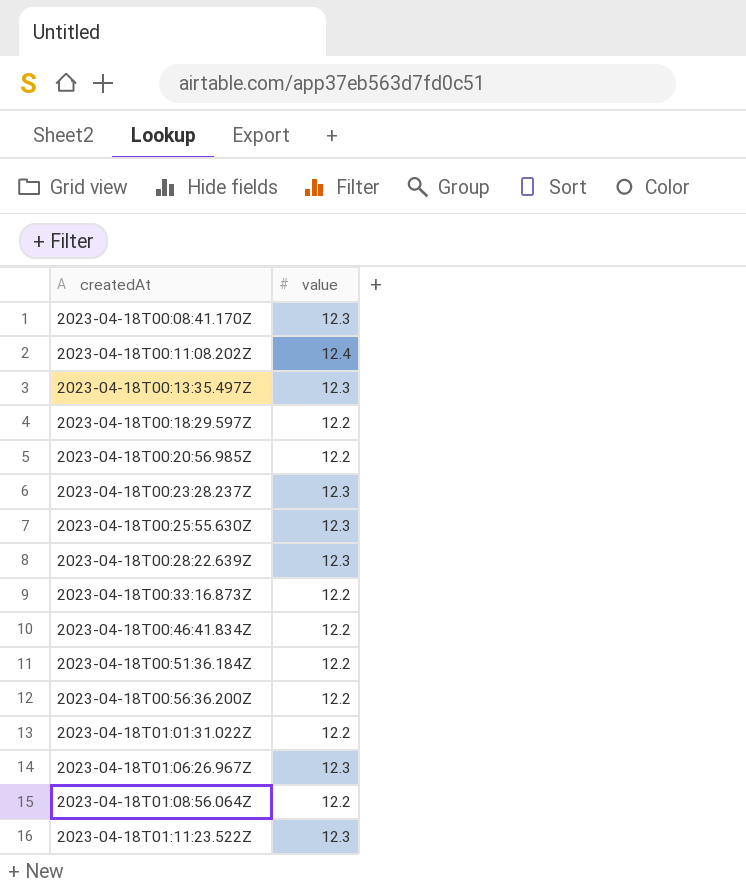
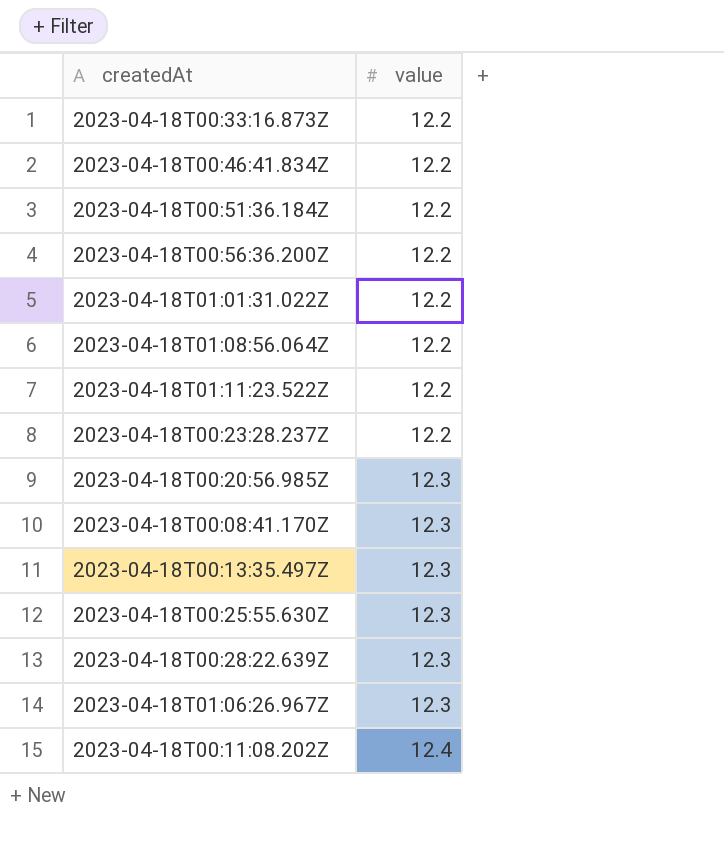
row order: createdAt ascending -> value ascending
row 2023-04-18T00:18:29.597Z: 12.2 -> none
2023-04-18T01:11:23.522Z | value: 12.3 -> 12.2
2023-04-18T00:23:28.237Z | value: 12.3 -> 12.2
2023-04-18T00:20:56.985Z | value: 12.2 -> 12.3

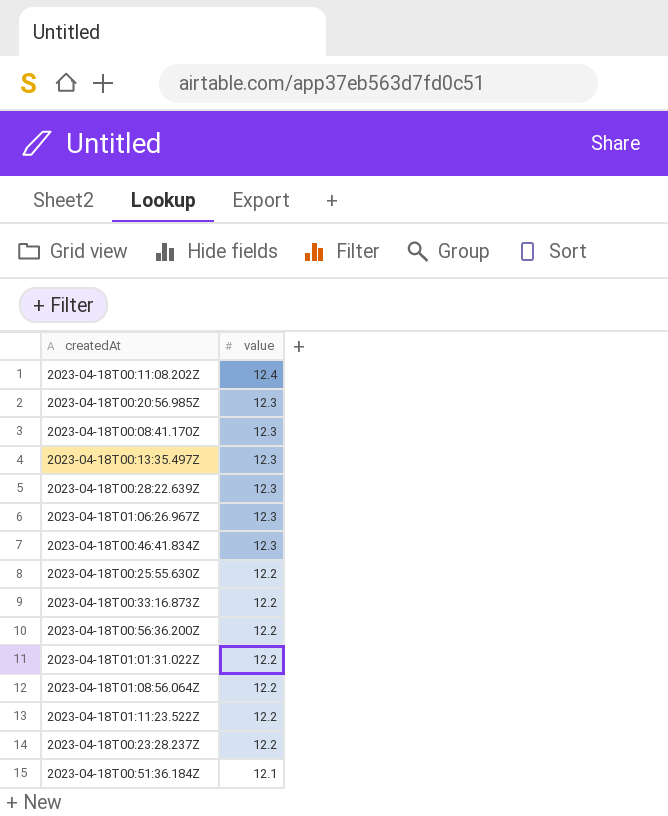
row order: value ascending -> value descending
2023-04-18T00:46:41.834Z | value: 12.2 -> 12.3
2023-04-18T00:25:55.630Z | value: 12.3 -> 12.2
2023-04-18T00:51:36.184Z | value: 12.2 -> 12.1

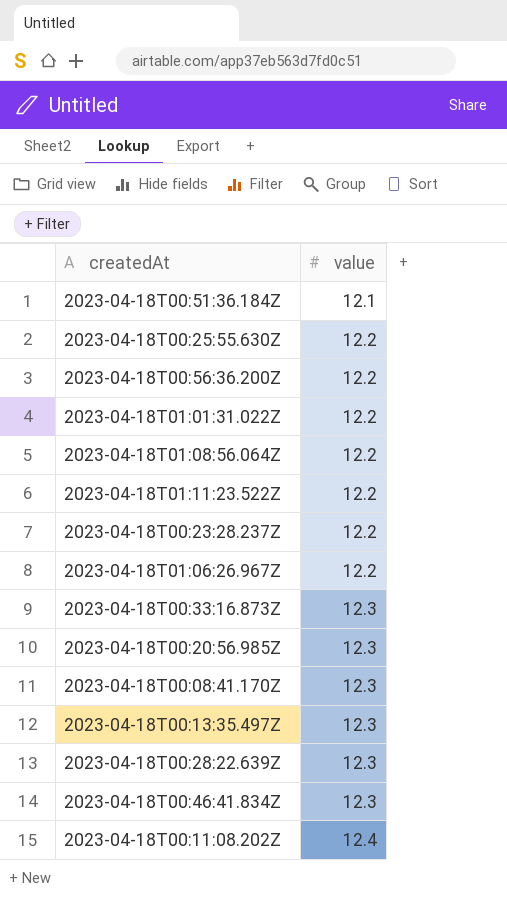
row order: value descending -> value ascending
2023-04-18T01:06:26.967Z | value: 12.3 -> 12.2
2023-04-18T00:33:16.873Z | value: 12.2 -> 12.3

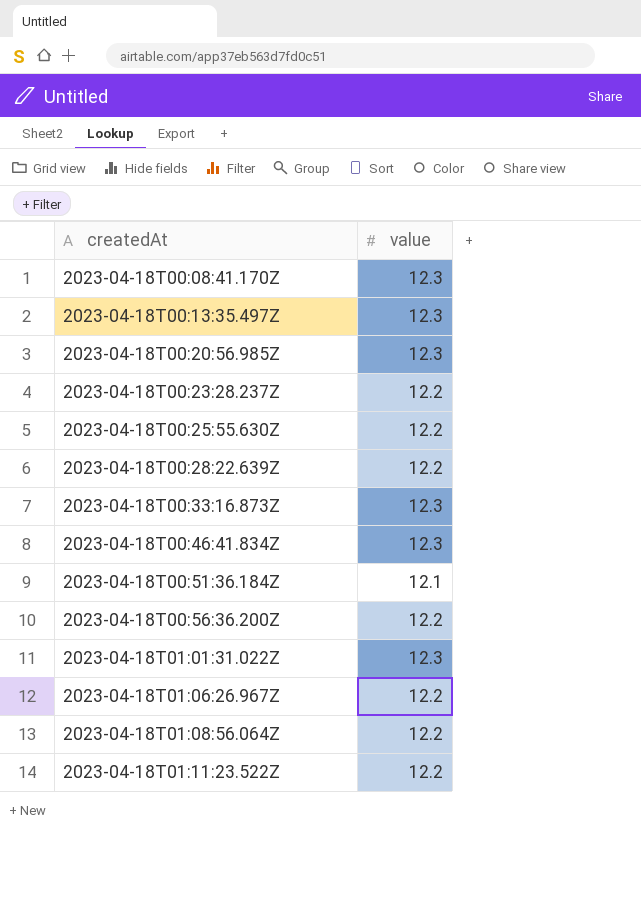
row order: value ascending -> createdAt ascending
row 2023-04-18T00:11:08.202Z: 12.4 -> none
2023-04-18T00:28:22.639Z | value: 12.3 -> 12.2
2023-04-18T01:01:31.022Z | value: 12.2 -> 12.3

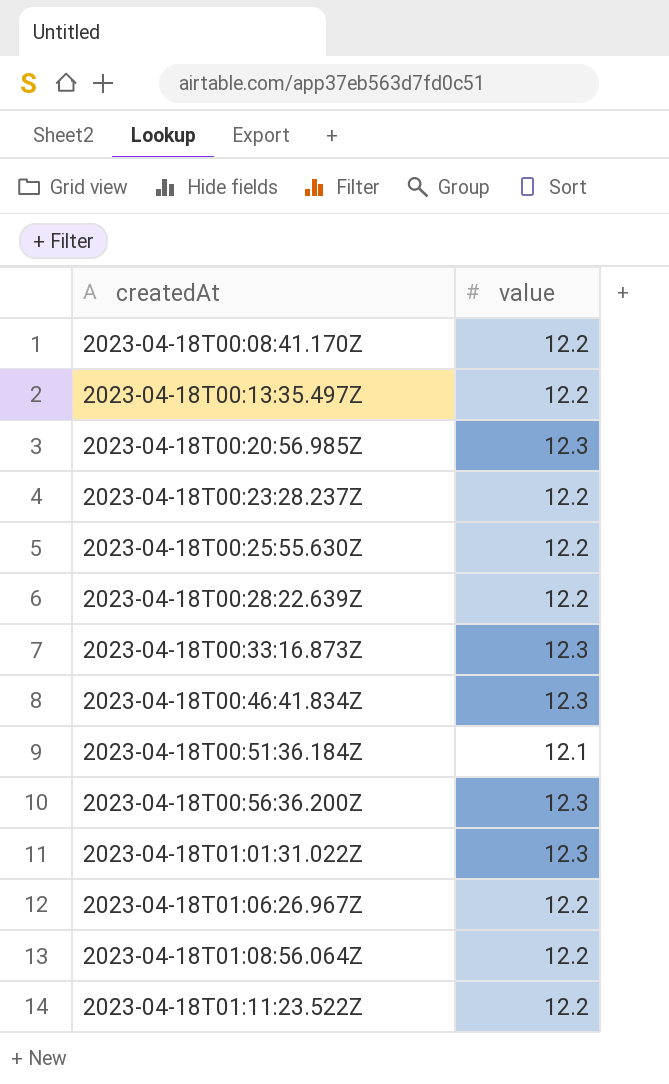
2023-04-18T00:08:41.170Z | value: 12.3 -> 12.2
2023-04-18T00:13:35.497Z | value: 12.3 -> 12.2
2023-04-18T00:56:36.200Z | value: 12.2 -> 12.3

